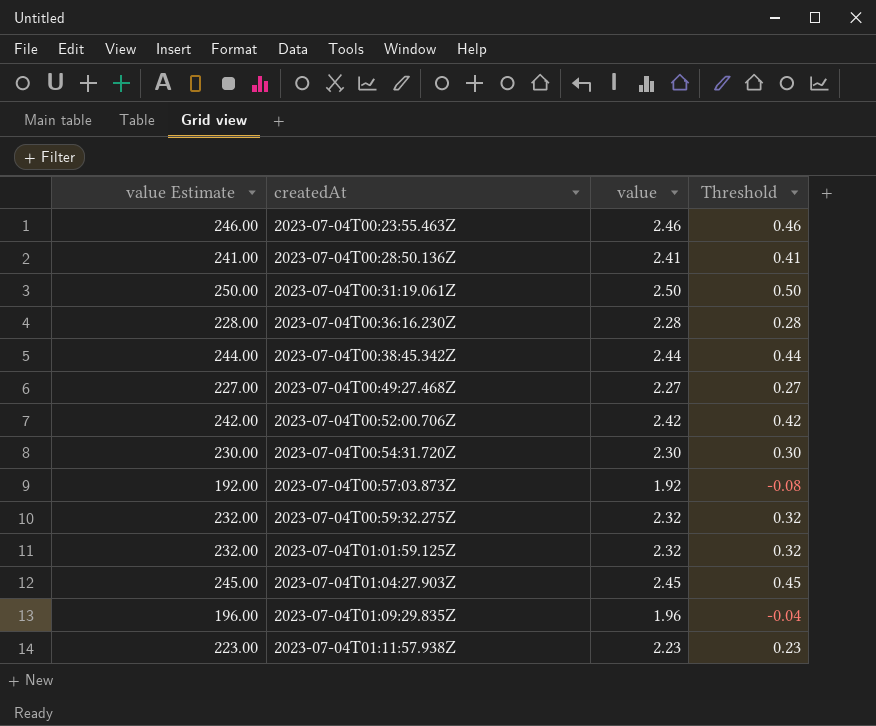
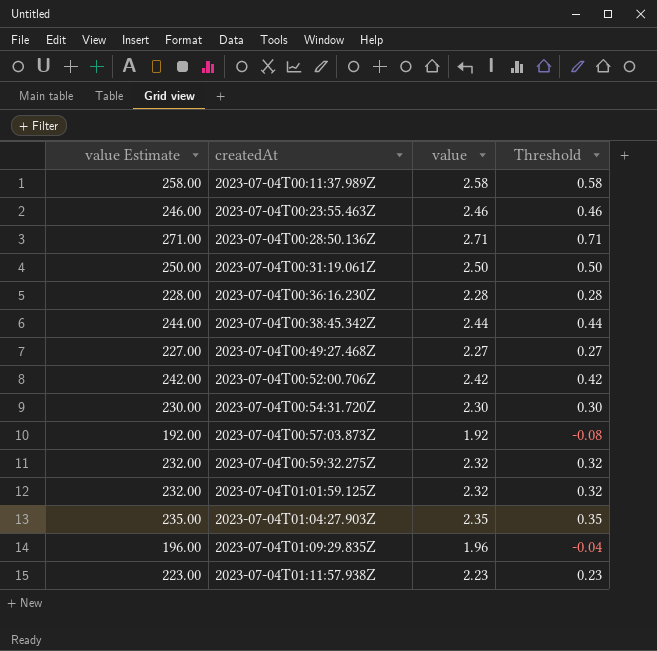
row 2023-07-04T00:11:37.989Z: none -> 258.00 | 2.58 | 0.58
2023-07-04T00:28:50.136Z | value Estimate: 241.00 -> 271.00
2023-07-04T00:28:50.136Z | value: 2.41 -> 2.71
2023-07-04T00:28:50.136Z | Threshold: 0.41 -> 0.71
2023-07-04T01:04:27.903Z | value Estimate: 245.00 -> 235.00
2023-07-04T01:04:27.903Z | value: 2.45 -> 2.35
2023-07-04T01:04:27.903Z | Threshold: 0.45 -> 0.35

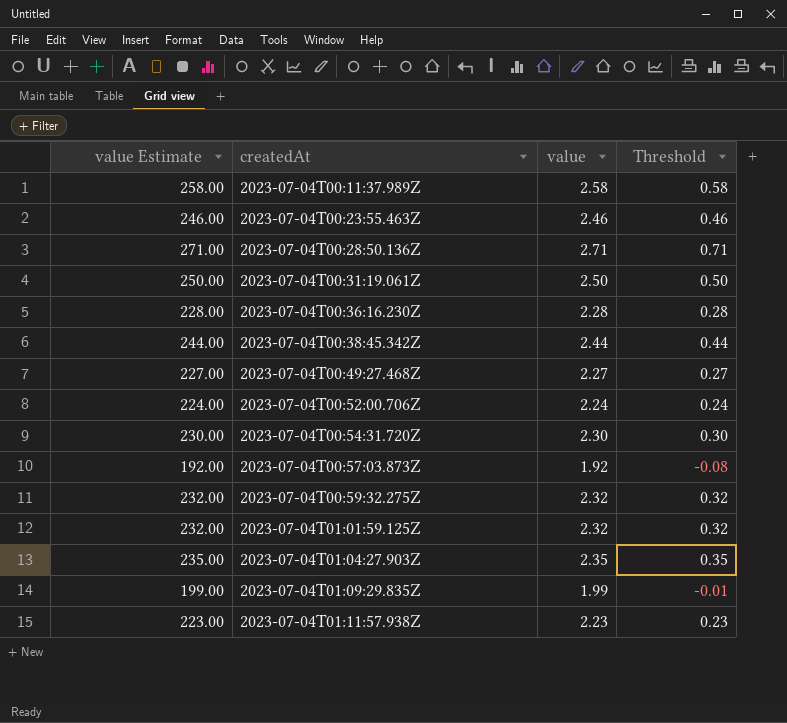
2023-07-04T00:52:00.706Z | value Estimate: 242.00 -> 224.00
2023-07-04T00:52:00.706Z | value: 2.42 -> 2.24
2023-07-04T00:52:00.706Z | Threshold: 0.42 -> 0.24
2023-07-04T01:09:29.835Z | value Estimate: 196.00 -> 199.00
2023-07-04T01:09:29.835Z | value: 1.96 -> 1.99
2023-07-04T01:09:29.835Z | Threshold: -0.04 -> -0.01

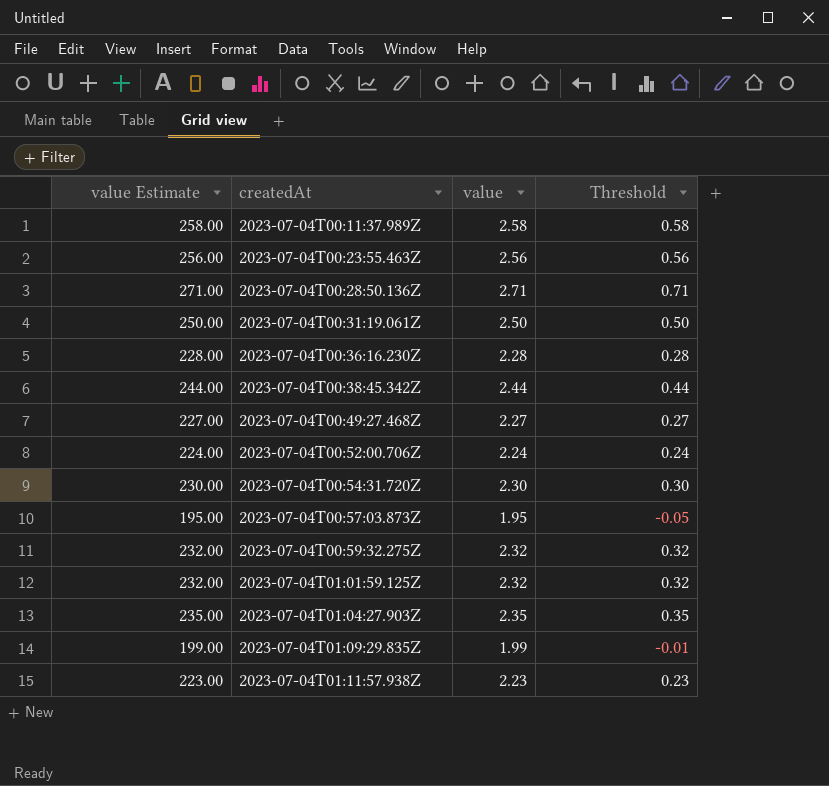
2023-07-04T00:23:55.463Z | value Estimate: 246.00 -> 256.00
2023-07-04T00:23:55.463Z | value: 2.46 -> 2.56
2023-07-04T00:23:55.463Z | Threshold: 0.46 -> 0.56
2023-07-04T00:57:03.873Z | value Estimate: 192.00 -> 195.00
2023-07-04T00:57:03.873Z | value: 1.92 -> 1.95
2023-07-04T00:57:03.873Z | Threshold: -0.08 -> -0.05

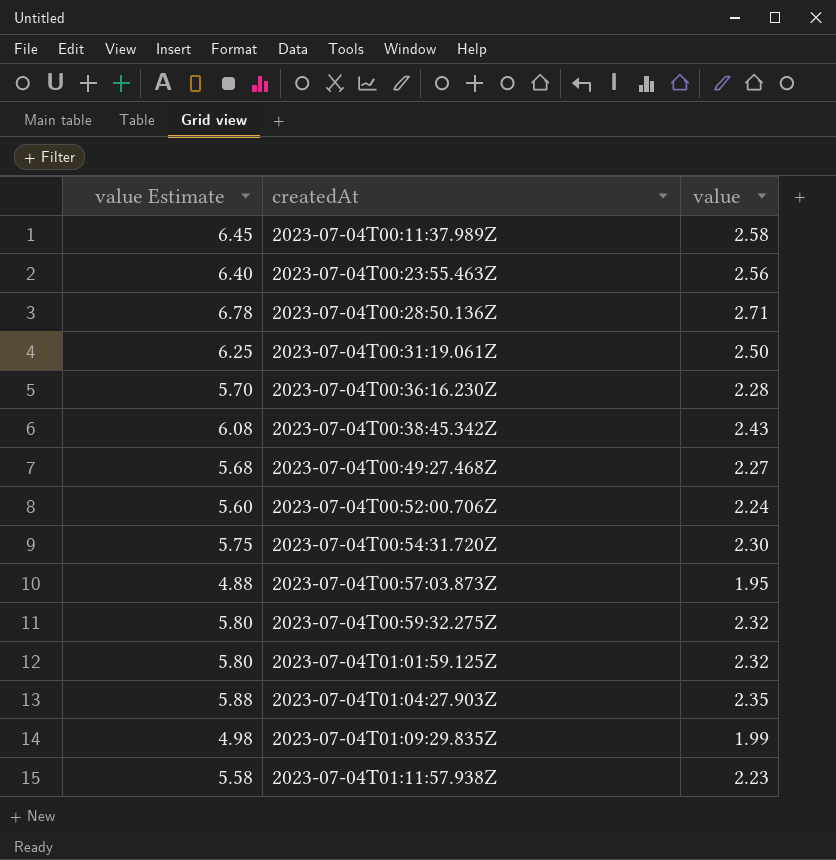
column Threshold | formula: [value] - 2 -> none
column value Estimate | formula: [value] * 100 -> [value] * 2.5
2023-07-04T00:38:45.342Z | value: 2.44 -> 2.43

